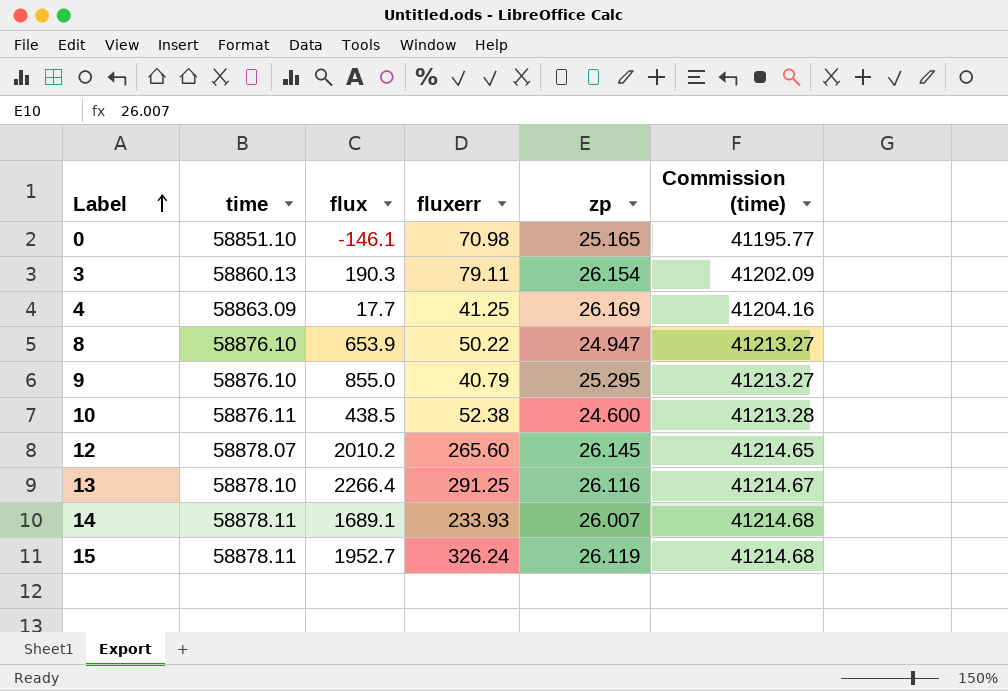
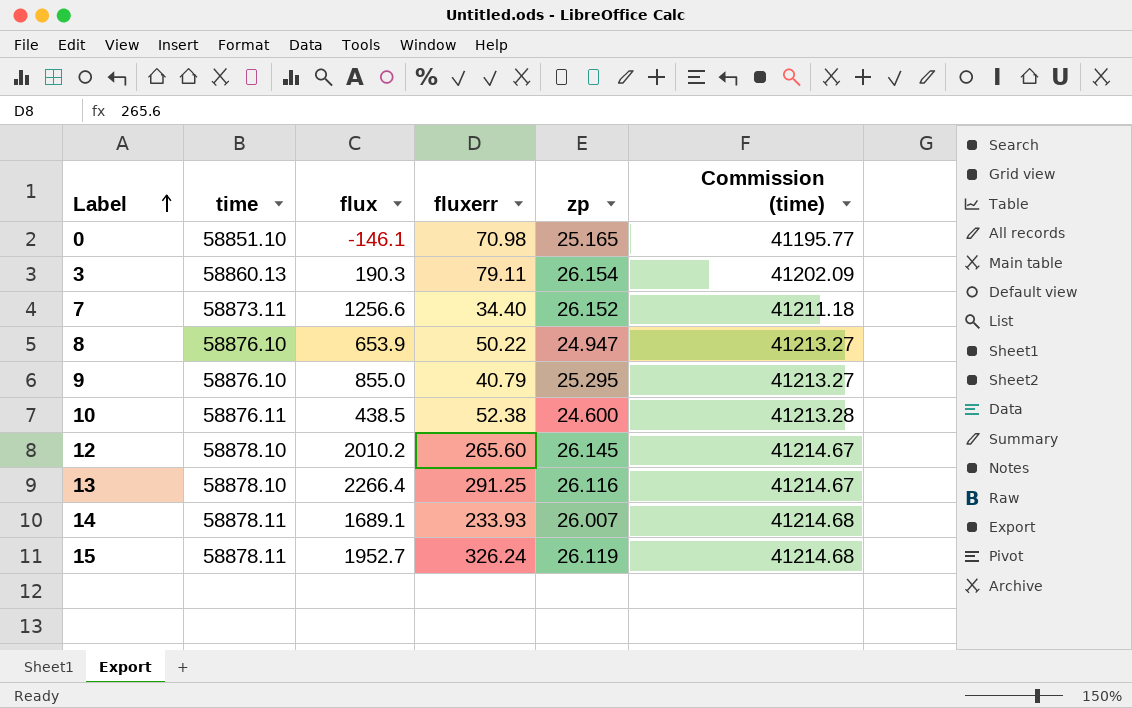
row 4: 58863.09 | 17.7 | 41.25 | 26.169 | 41204.16 -> none
row 7: none -> 58873.11 | 1256.6 | 34.40 | 26.152 | 41211.18
12 | time: 58878.07 -> 58878.10
12 | Commission (time): 41214.65 -> 41214.67

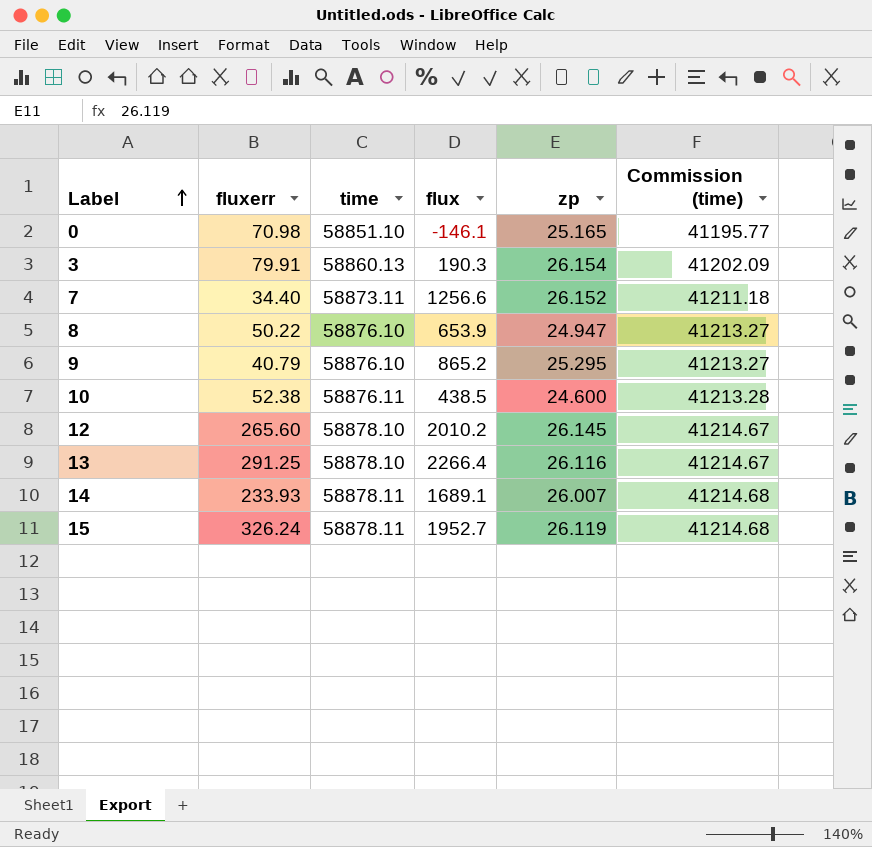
column fluxerr | position: 4 -> 2
3 | fluxerr: 79.11 -> 79.91
9 | flux: 855.0 -> 865.2

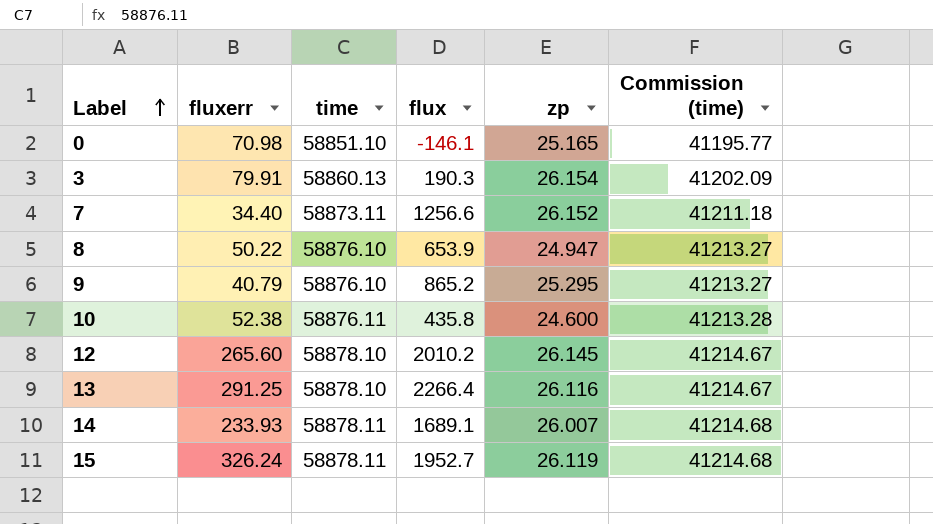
10 | flux: 438.5 -> 435.8

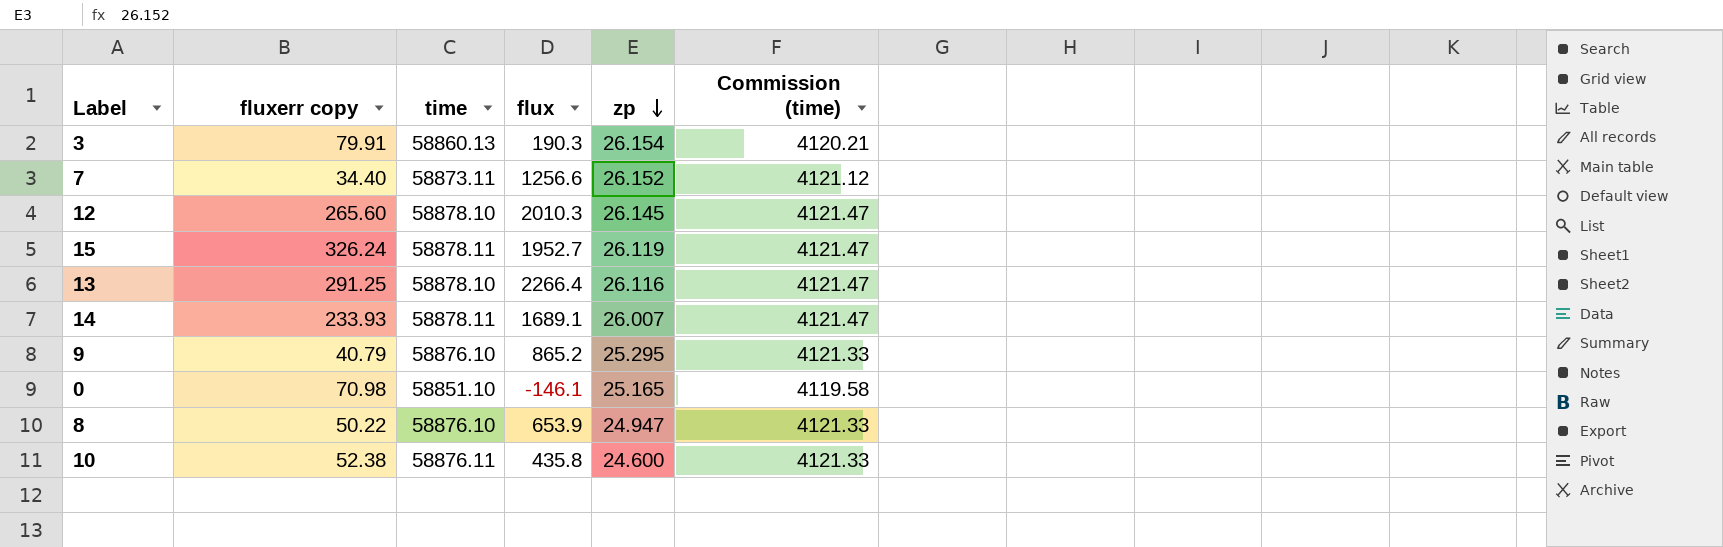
row order: Label ascending -> zp descending
column name: fluxerr -> fluxerr copy
column Commission (time) | formula: [time] * 0.7 -> [time] * 0.07
12 | flux: 2010.2 -> 2010.3

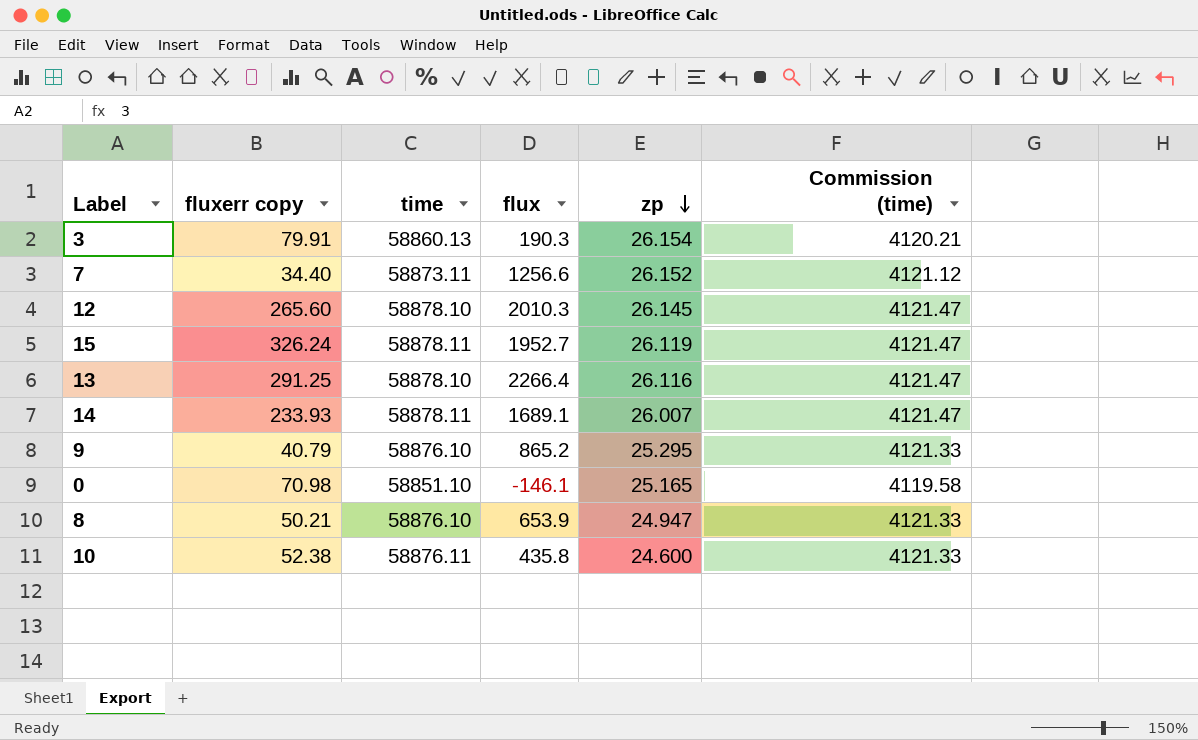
8 | fluxerr copy: 50.22 -> 50.21

